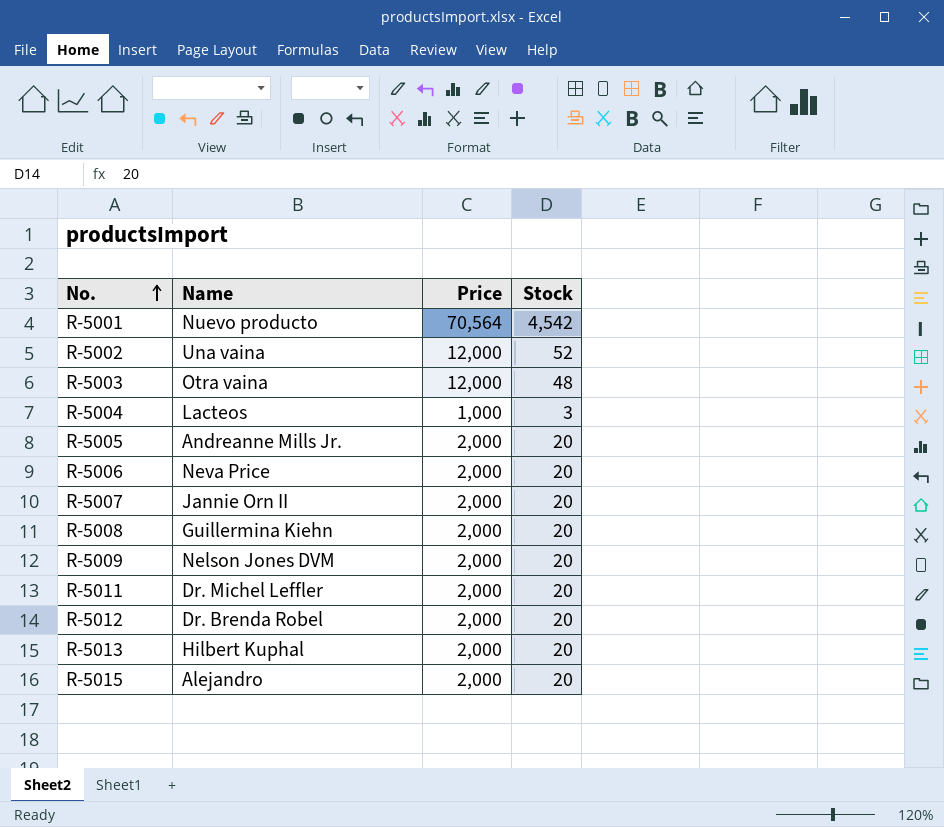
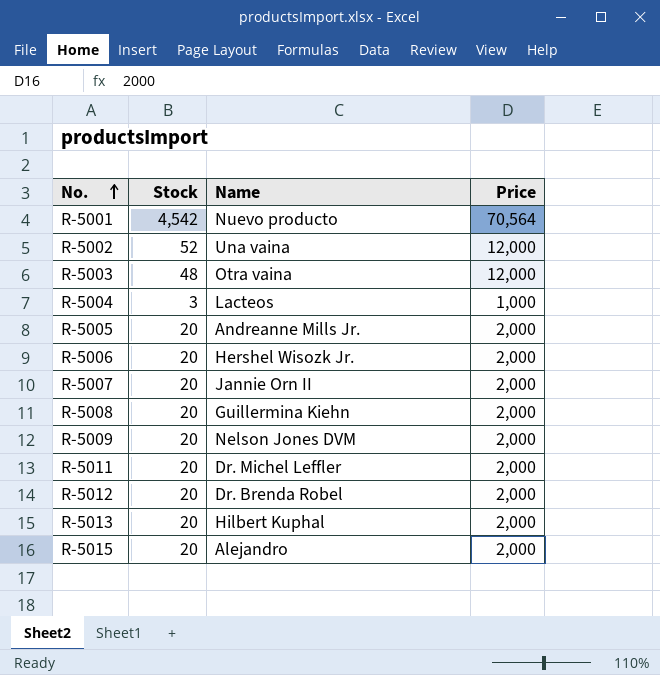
column Stock | position: 4 -> 2
R-5006 | Name: Neva Price -> Hershel Wisozk Jr.

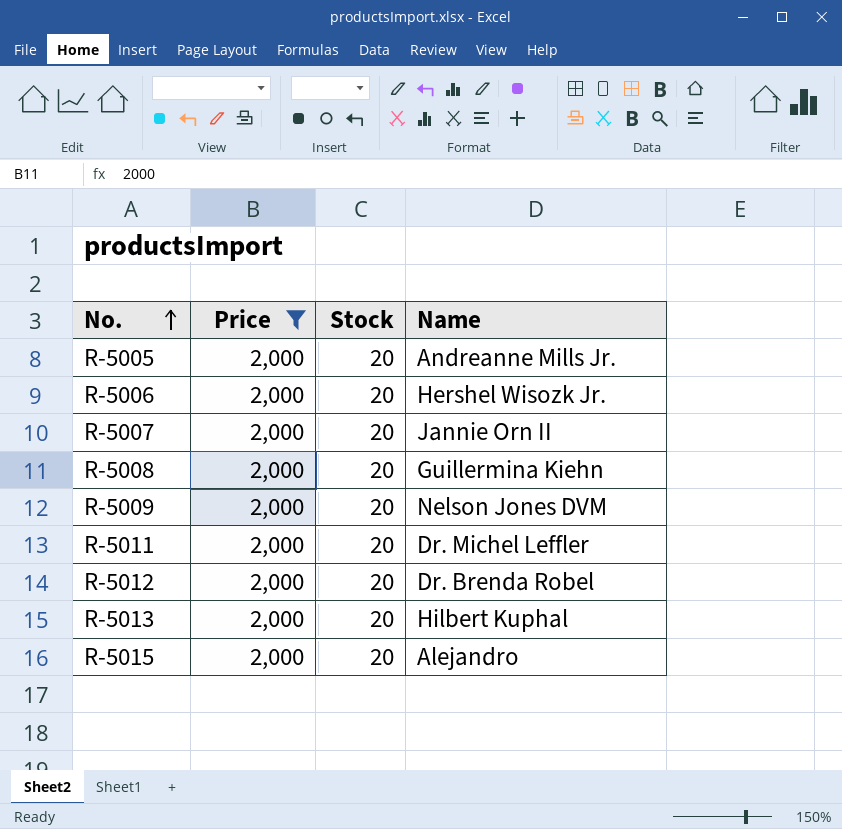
filter: none -> Price = 2,000
column Price | position: 4 -> 2

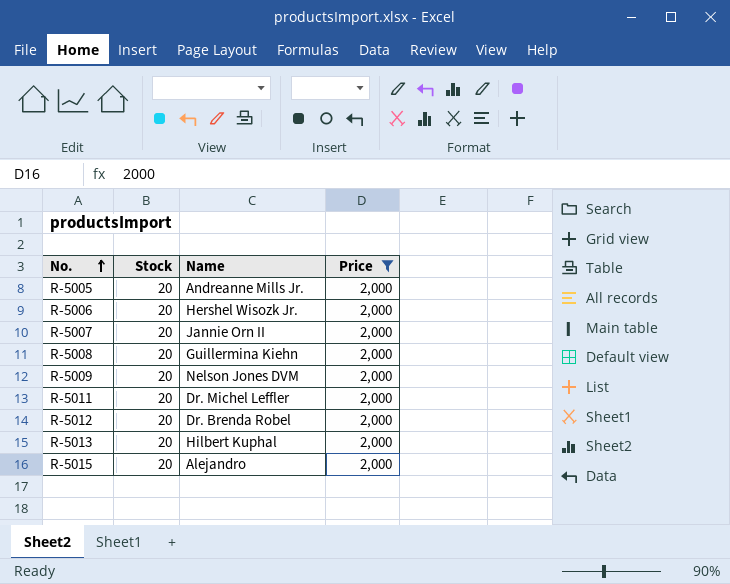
column Price | position: 2 -> 4

